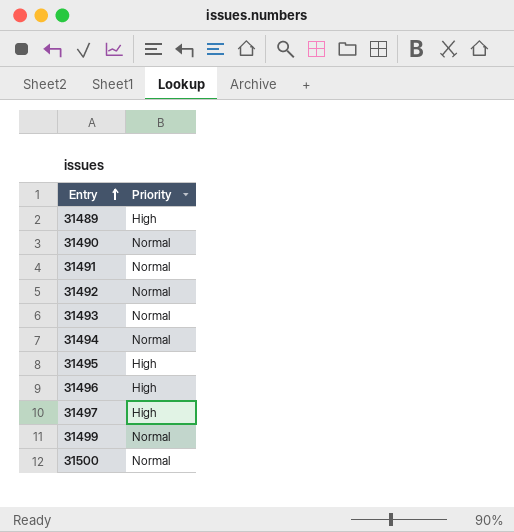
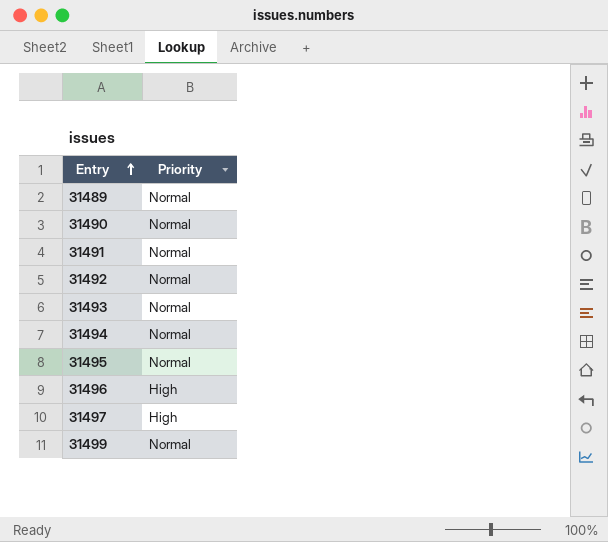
row 31500: Normal -> none
31489 | Priority: High -> Normal
31495 | Priority: High -> Normal

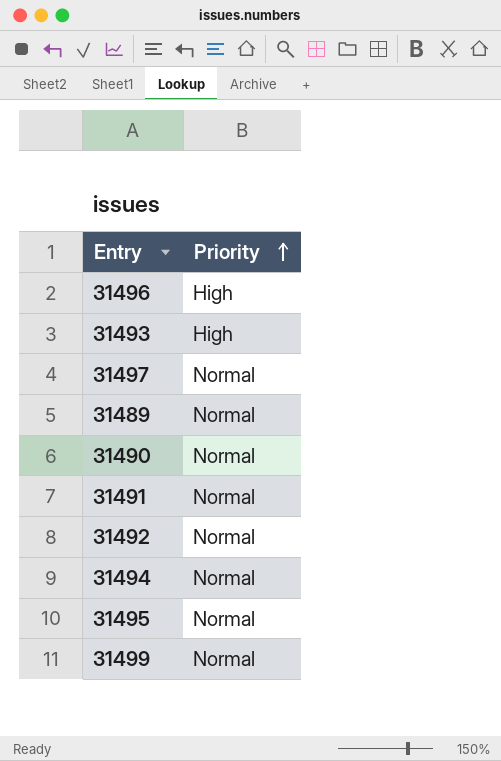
row order: Entry ascending -> Priority ascending
31493 | Priority: Normal -> High
31497 | Priority: High -> Normal

